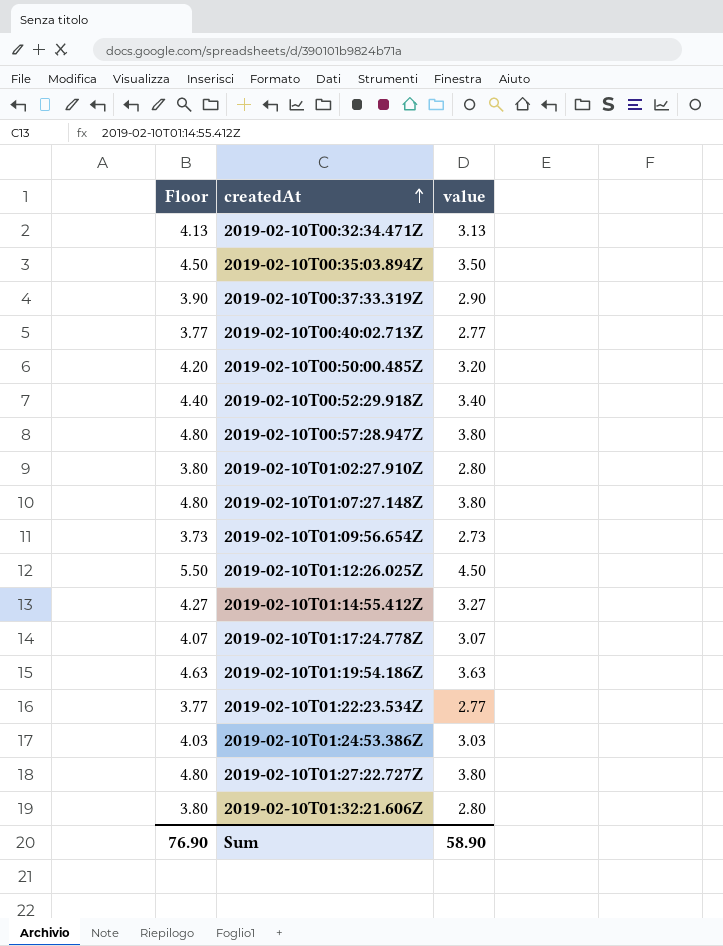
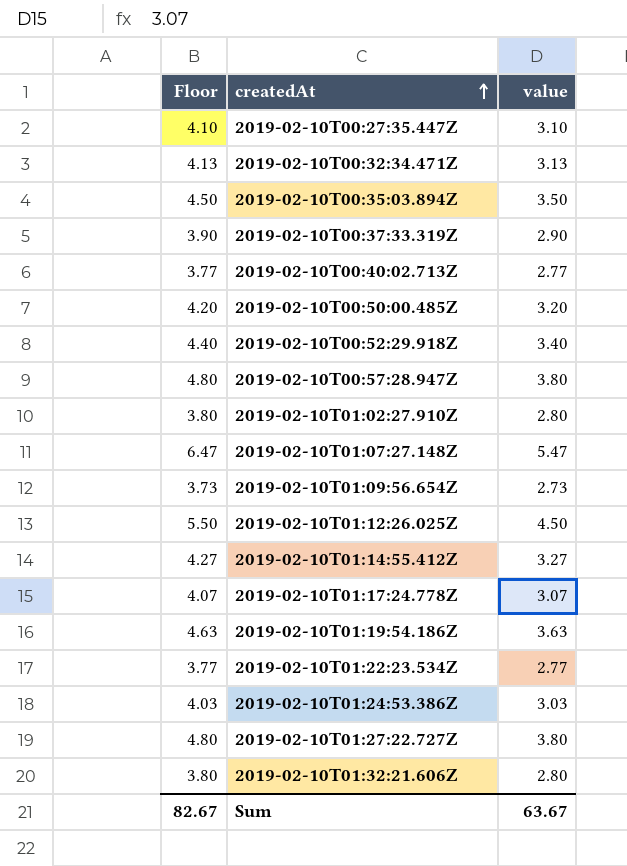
row 2019-02-10T00:27:35.447Z: none -> 4.10 | 3.10
2019-02-10T01:07:27.148Z | Floor: 4.80 -> 6.47
2019-02-10T01:07:27.148Z | value: 3.80 -> 5.47
Sum | Floor: 76.90 -> 82.67
Sum | value: 58.90 -> 63.67

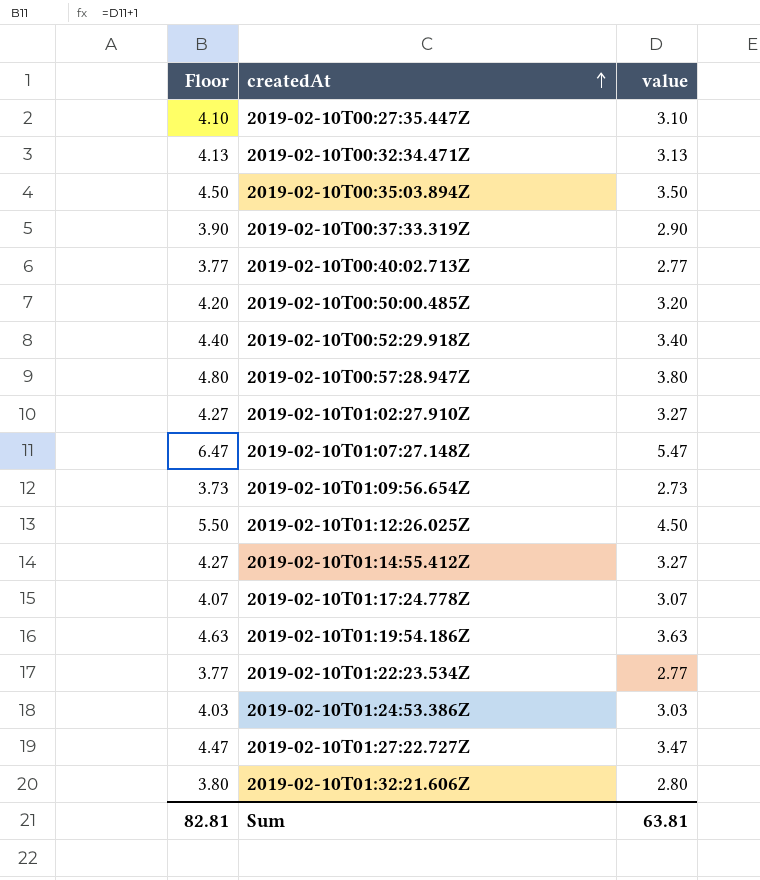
2019-02-10T01:02:27.910Z | Floor: 3.80 -> 4.27
2019-02-10T01:02:27.910Z | value: 2.80 -> 3.27
2019-02-10T01:27:22.727Z | Floor: 4.80 -> 4.47
2019-02-10T01:27:22.727Z | value: 3.80 -> 3.47
Sum | Floor: 82.67 -> 82.81
Sum | value: 63.67 -> 63.81

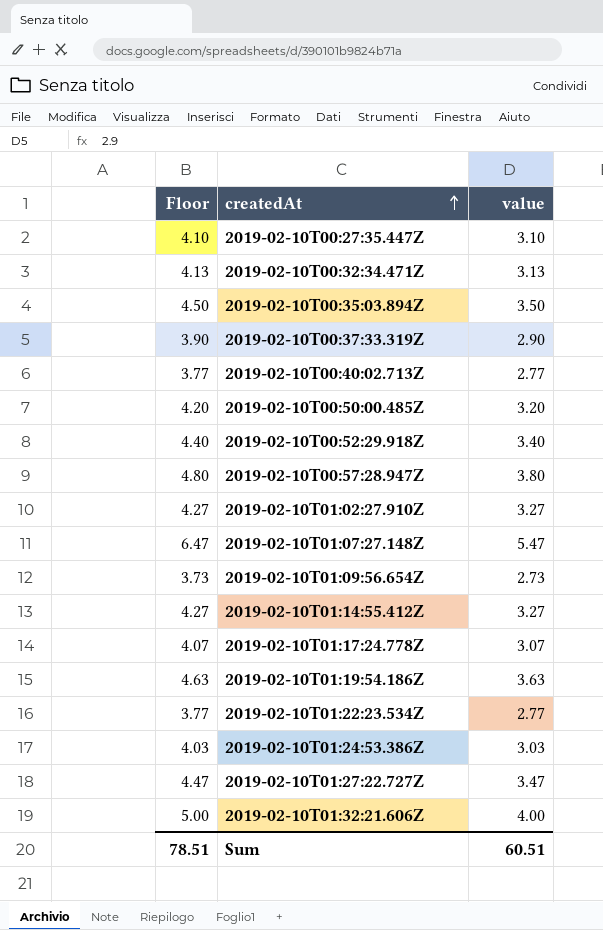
row 2019-02-10T01:12:26.025Z: 5.50 | 4.50 -> none
2019-02-10T01:32:21.606Z | Floor: 3.80 -> 5.00
2019-02-10T01:32:21.606Z | value: 2.80 -> 4.00
Sum | Floor: 82.81 -> 78.51
Sum | value: 63.81 -> 60.51

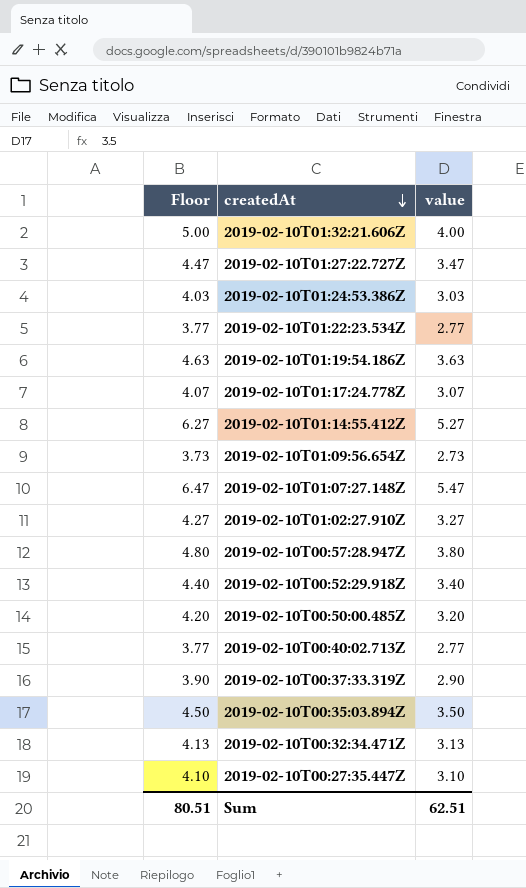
row order: createdAt ascending -> createdAt descending
2019-02-10T01:14:55.412Z | Floor: 4.27 -> 6.27
2019-02-10T01:14:55.412Z | value: 3.27 -> 5.27
Sum | Floor: 78.51 -> 80.51
Sum | value: 60.51 -> 62.51

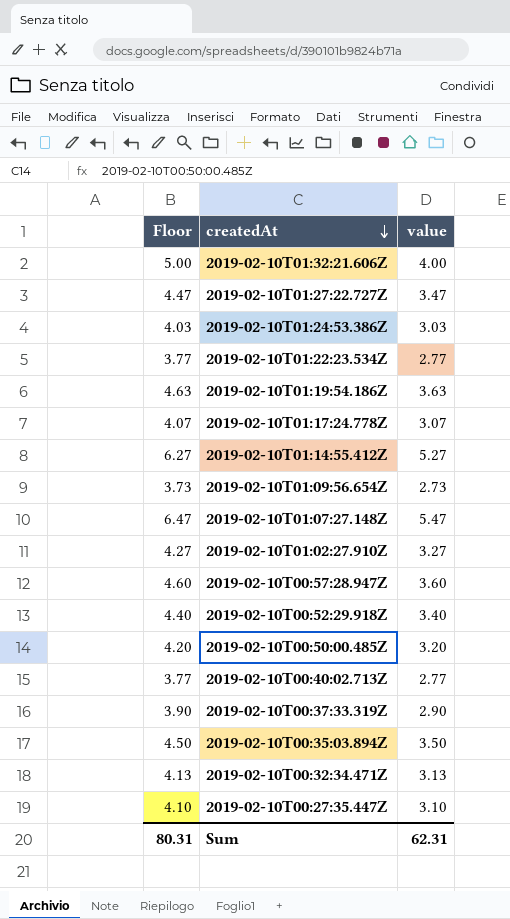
2019-02-10T00:57:28.947Z | Floor: 4.80 -> 4.60
2019-02-10T00:57:28.947Z | value: 3.80 -> 3.60
Sum | Floor: 80.51 -> 80.31
Sum | value: 62.51 -> 62.31

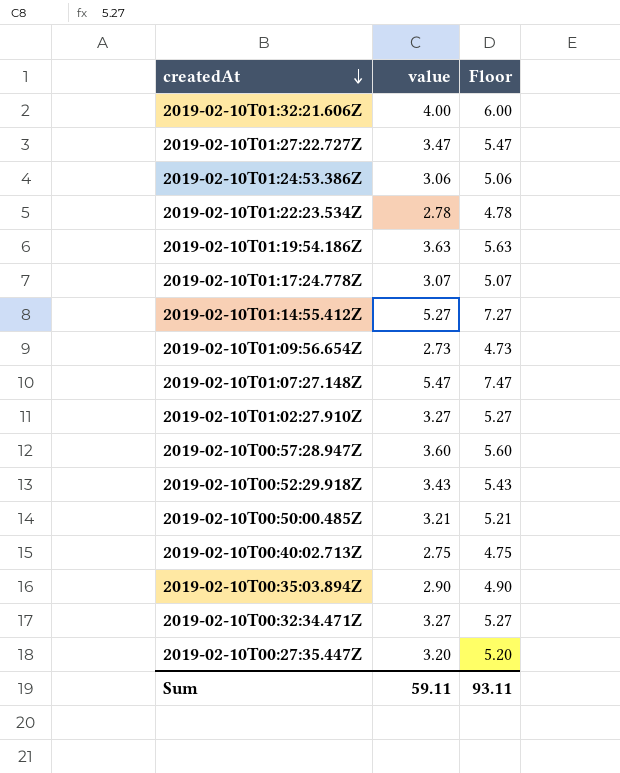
column Floor | formula: [value] + 1 -> [value] + 2
column Floor | position: 1 -> 3
row 2019-02-10T00:37:33.319Z: 3.90 | 2.90 -> none
2019-02-10T01:24:53.386Z | value: 3.03 -> 3.06
2019-02-10T01:22:23.534Z | value: 2.77 -> 2.78
2019-02-10T00:52:29.918Z | value: 3.40 -> 3.43
2019-02-10T00:50:00.485Z | value: 3.20 -> 3.21
2019-02-10T00:40:02.713Z | value: 2.77 -> 2.75
2019-02-10T00:35:03.894Z | value: 3.50 -> 2.90
2019-02-10T00:32:34.471Z | value: 3.13 -> 3.27
2019-02-10T00:27:35.447Z | value: 3.10 -> 3.20
Sum | value: 62.31 -> 59.11
Sum | Floor: 80.31 -> 93.11

